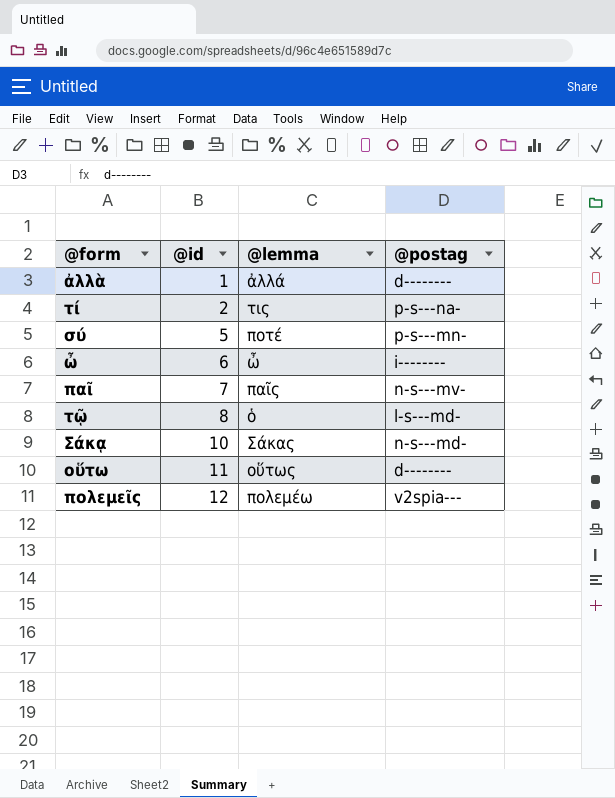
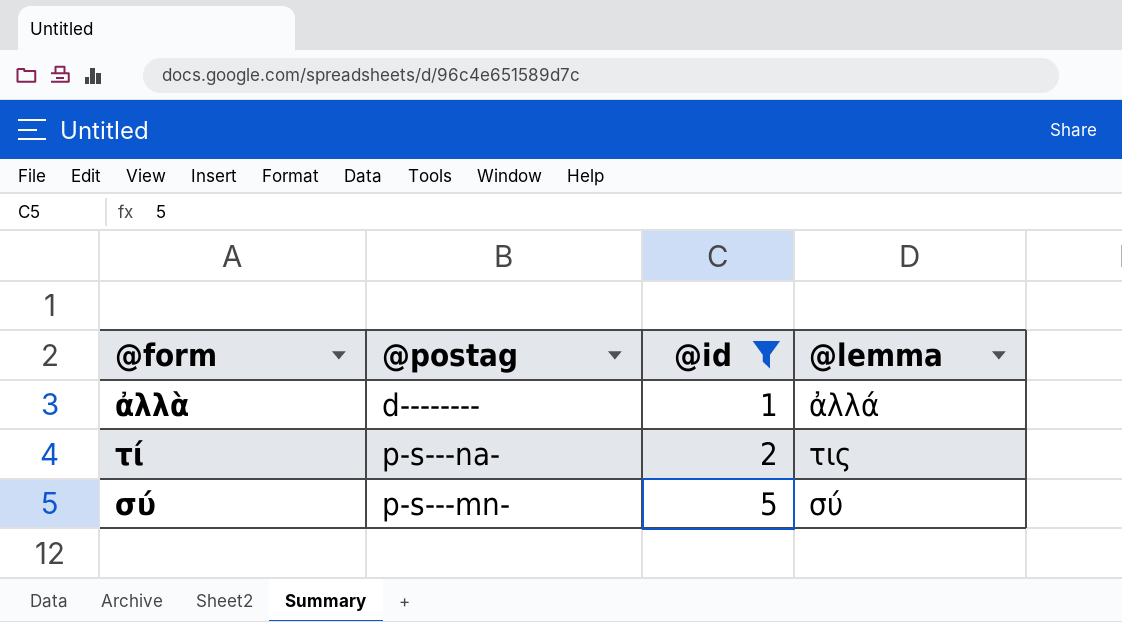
filter: none -> @id <= 5
column @postag | position: 4 -> 2
σύ | @lemma: ποτέ -> σύ

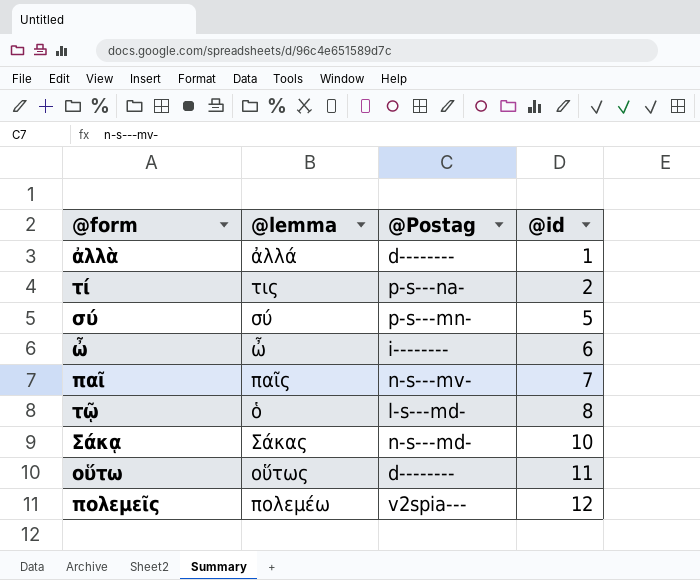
filter: @id <= 5 -> none
column @lemma | position: 4 -> 2
column name: @postag -> @Postag

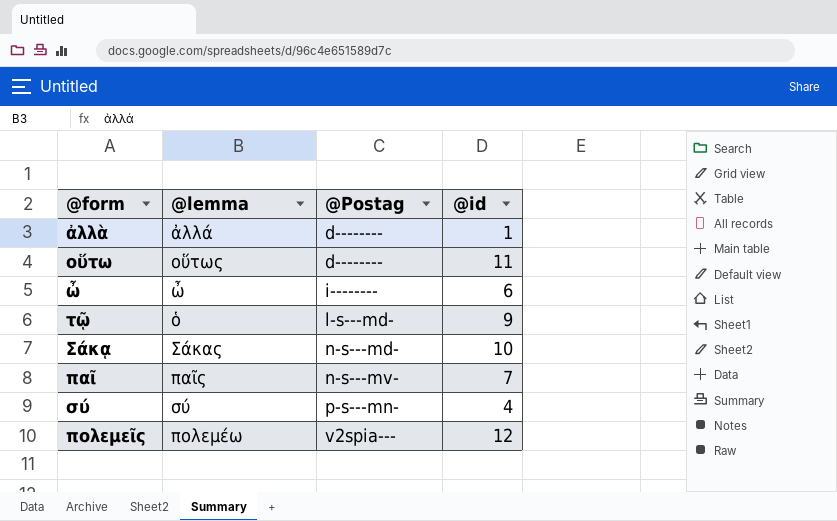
row order: @id ascending -> @Postag ascending
row τί: τις | p-s---na- | 2 -> none
τῷ | @id: 8 -> 9
σύ | @id: 5 -> 4

